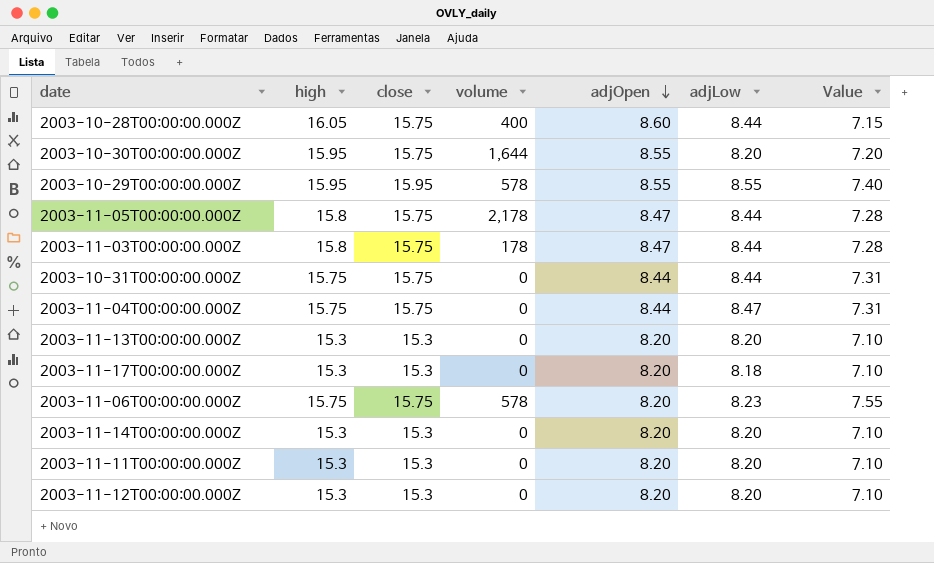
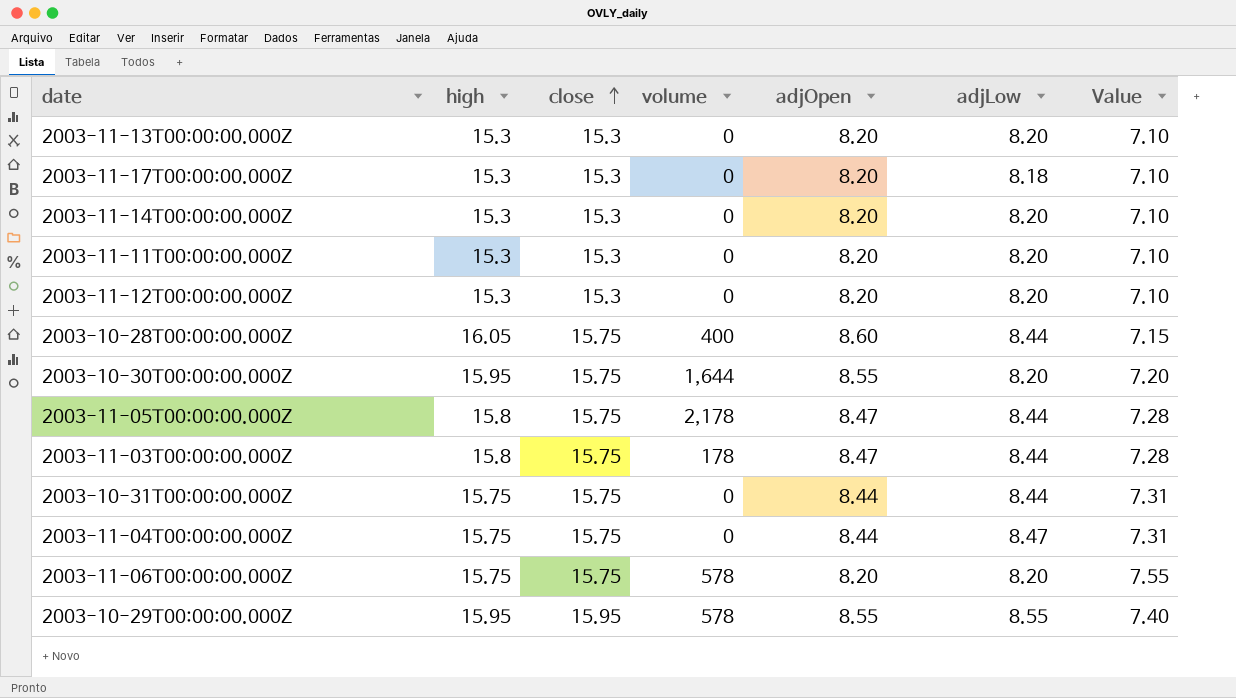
row order: adjOpen descending -> close ascending
2003-11-06T00:00:00.000Z | adjLow: 8.23 -> 8.20

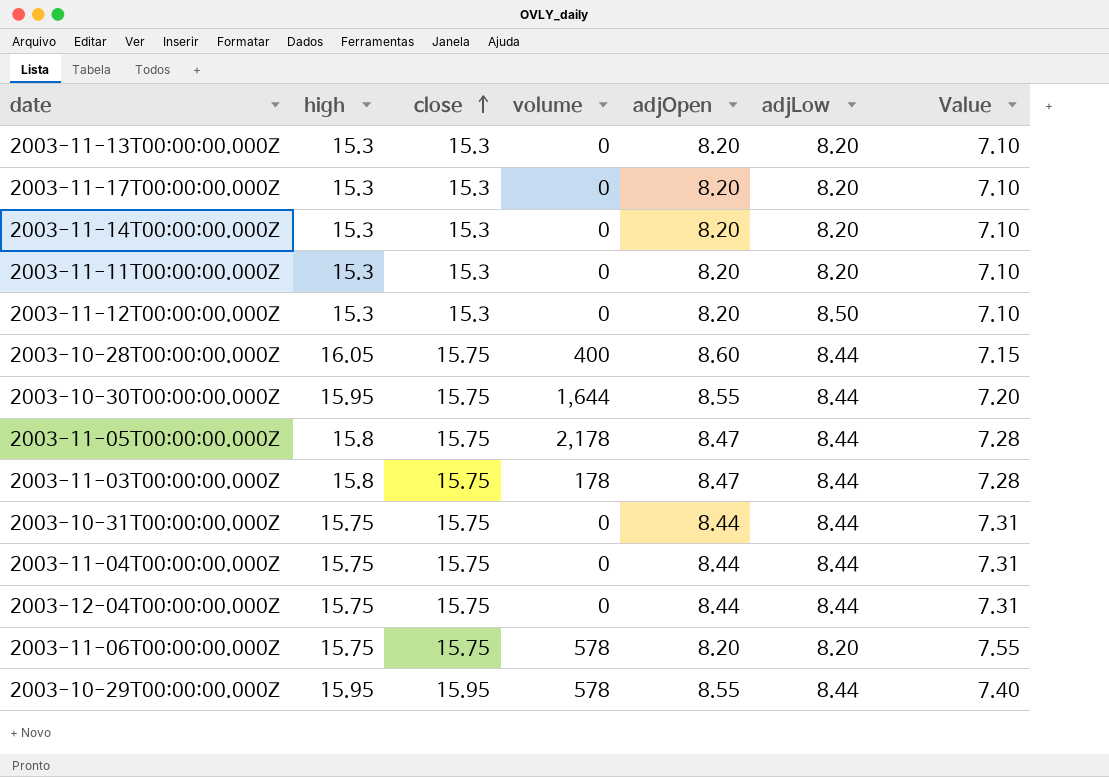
2003-11-17T00:00:00.000Z | adjLow: 8.18 -> 8.20
2003-11-12T00:00:00.000Z | adjLow: 8.20 -> 8.50
2003-10-30T00:00:00.000Z | adjLow: 8.20 -> 8.44
2003-11-04T00:00:00.000Z | adjLow: 8.47 -> 8.44
row 2003-12-04T00:00:00.000Z: none -> 15.75 | 15.75 | 0 | 8.44 | 8.44 | 7.31
2003-10-29T00:00:00.000Z | adjLow: 8.55 -> 8.44

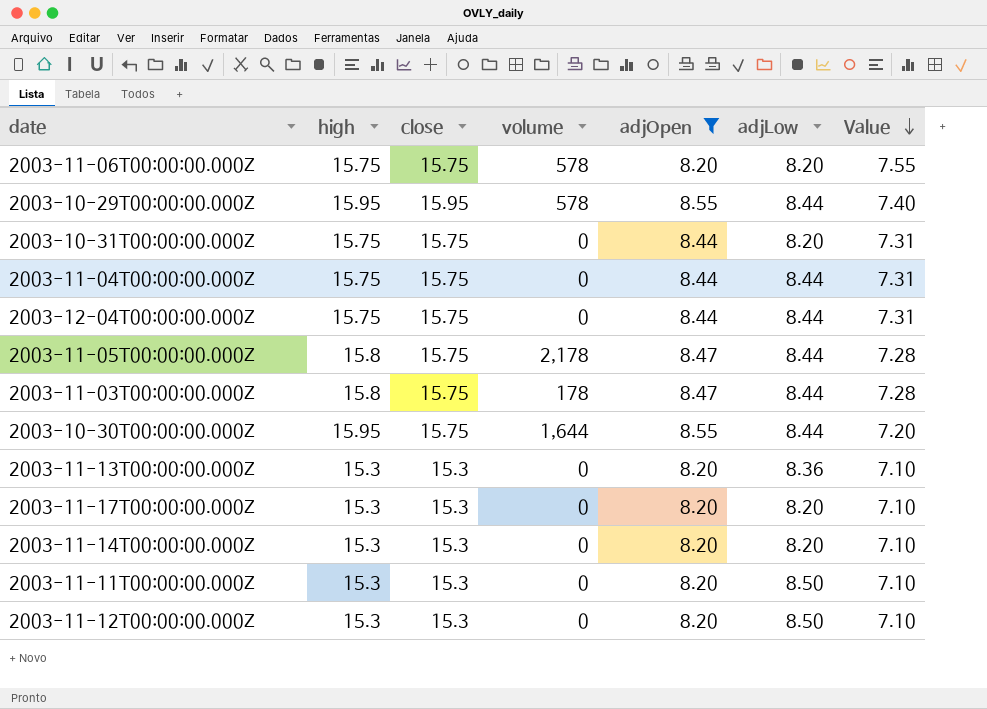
filter: none -> adjOpen != 8.60
row order: close ascending -> Value descending
2003-10-31T00:00:00.000Z | adjLow: 8.44 -> 8.20
2003-11-13T00:00:00.000Z | adjLow: 8.20 -> 8.36
2003-11-11T00:00:00.000Z | adjLow: 8.20 -> 8.50

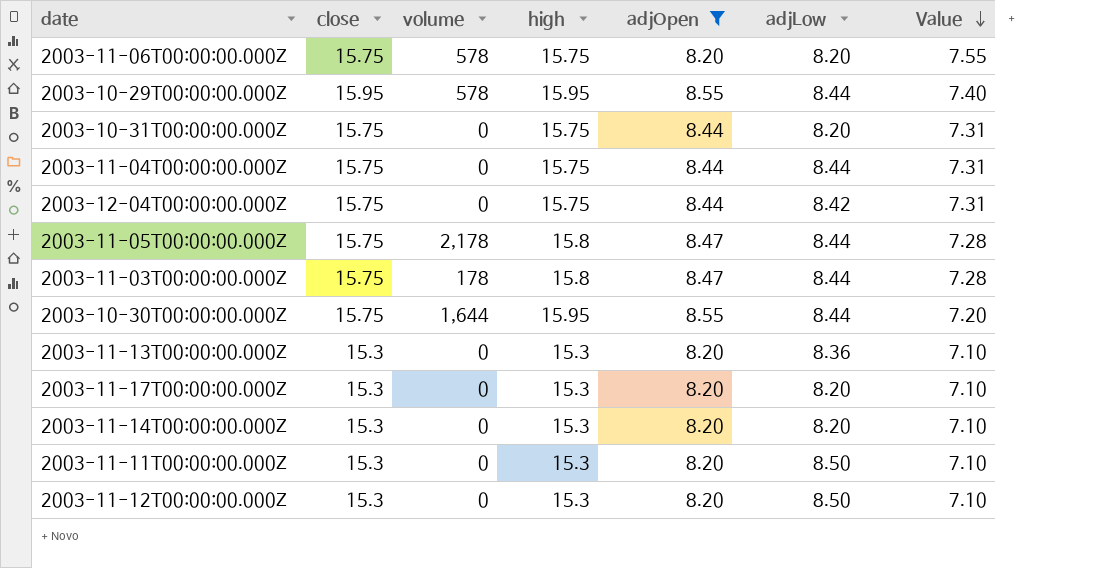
column high | position: 2 -> 4
2003-12-04T00:00:00.000Z | adjLow: 8.44 -> 8.42

